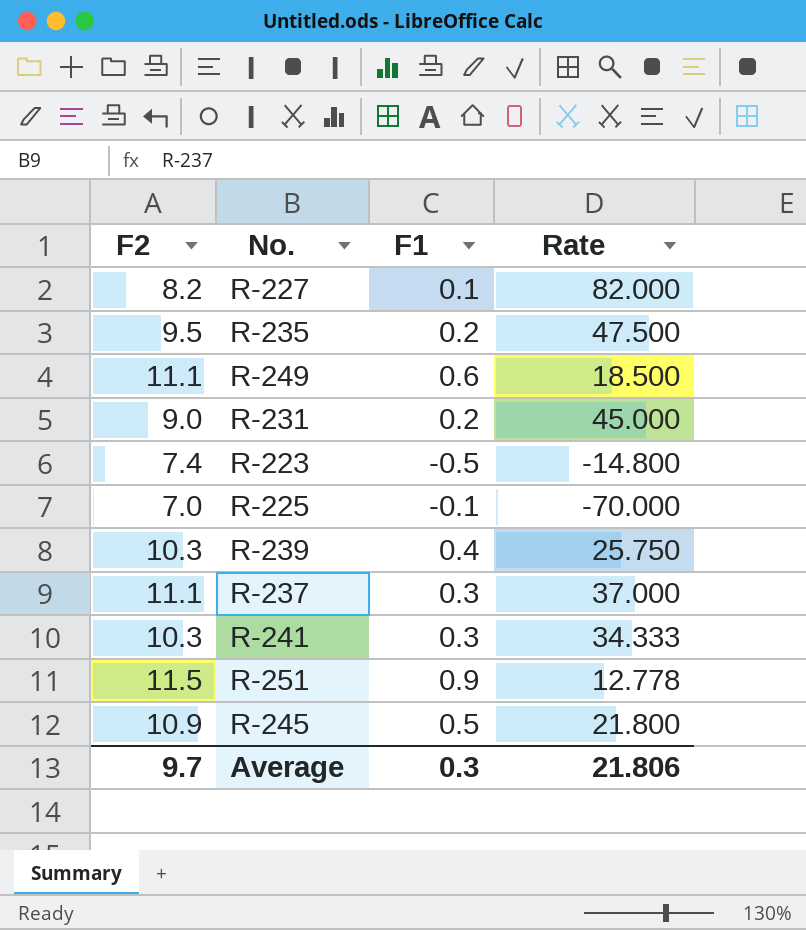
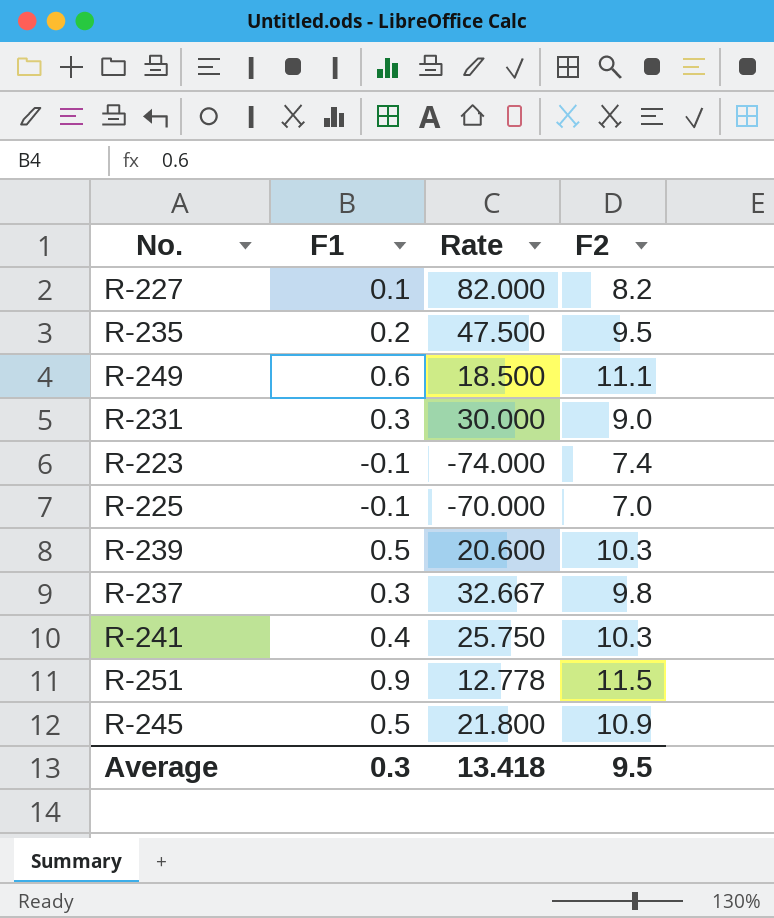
column F2 | position: 1 -> 4
R-231 | F1: 0.2 -> 0.3
R-231 | Rate: 45.000 -> 30.000
R-223 | F1: -0.5 -> -0.1
R-223 | Rate: -14.800 -> -74.000
R-239 | F1: 0.4 -> 0.5
R-239 | Rate: 25.750 -> 20.600
R-237 | Rate: 37.000 -> 32.667
R-237 | F2: 11.1 -> 9.8
R-241 | F1: 0.3 -> 0.4
R-241 | Rate: 34.333 -> 25.750
Average | Rate: 21.806 -> 13.418
Average | F2: 9.7 -> 9.5

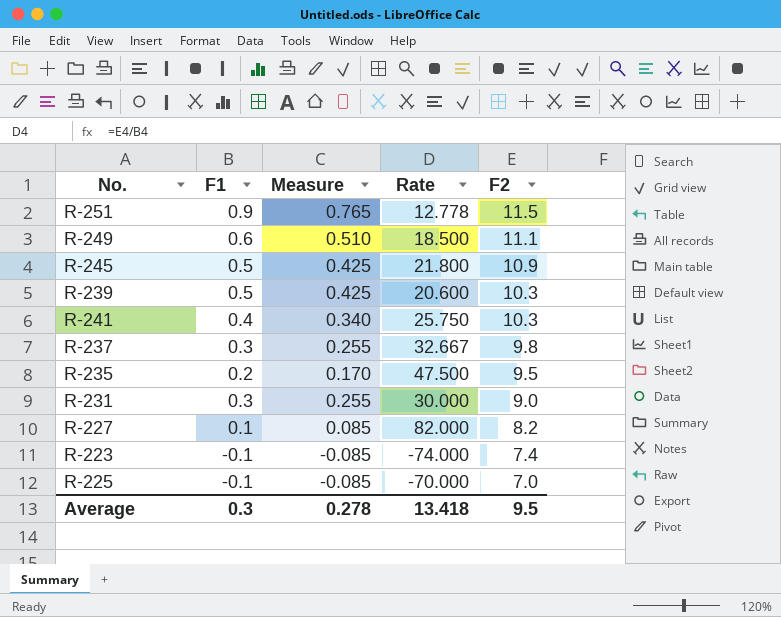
row order: none -> F2 descending
column Measure | formula: none -> [F1] * 0.85

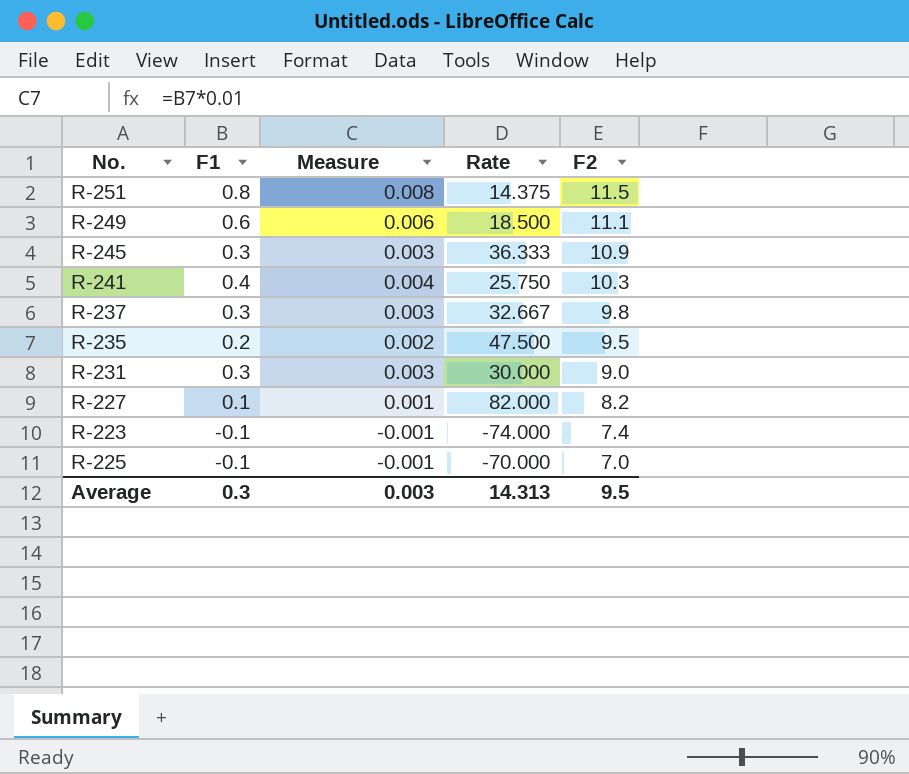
column Measure | formula: [F1] * 0.85 -> [F1] * 0.01
row R-239: 0.5 | 0.425 | 20.600 | 10.3 -> none
R-251 | F1: 0.9 -> 0.8
R-251 | Rate: 12.778 -> 14.375
R-245 | F1: 0.5 -> 0.3
R-245 | Rate: 21.800 -> 36.333
Average | Measure: 0.278 -> 0.003
Average | Rate: 13.418 -> 14.313

